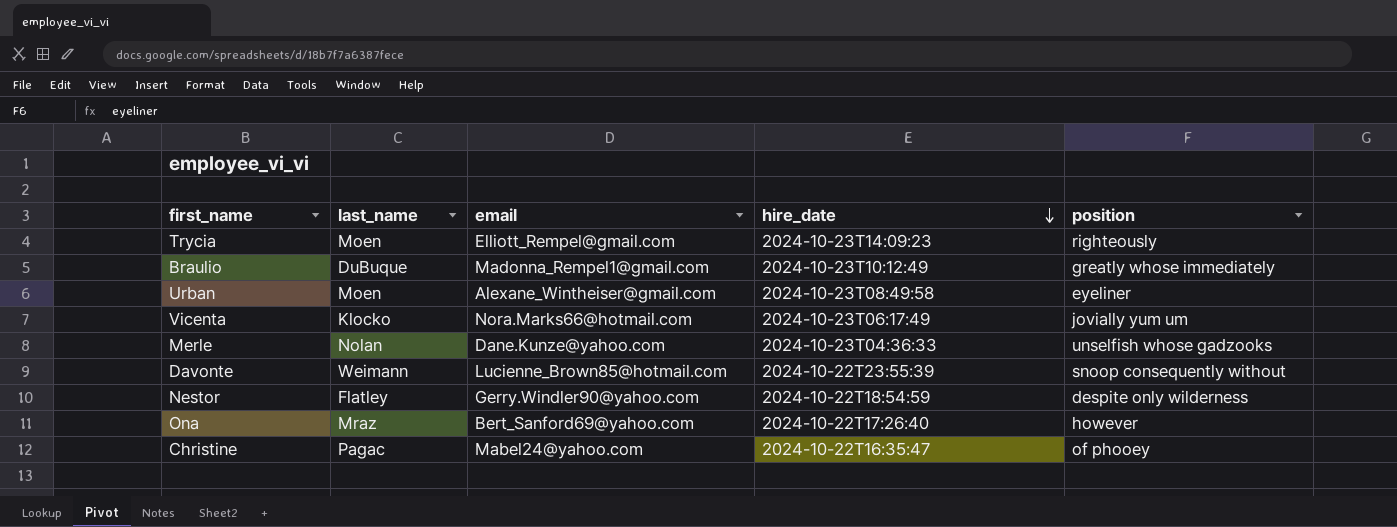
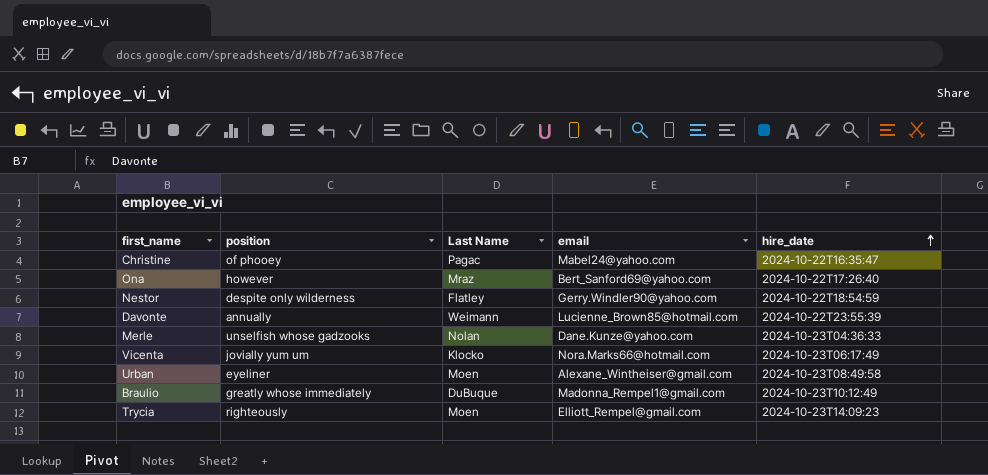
row order: hire_date descending -> hire_date ascending
column position | position: 5 -> 2
column name: last_name -> Last Name
Davonte | position: snoop consequently without -> annually

